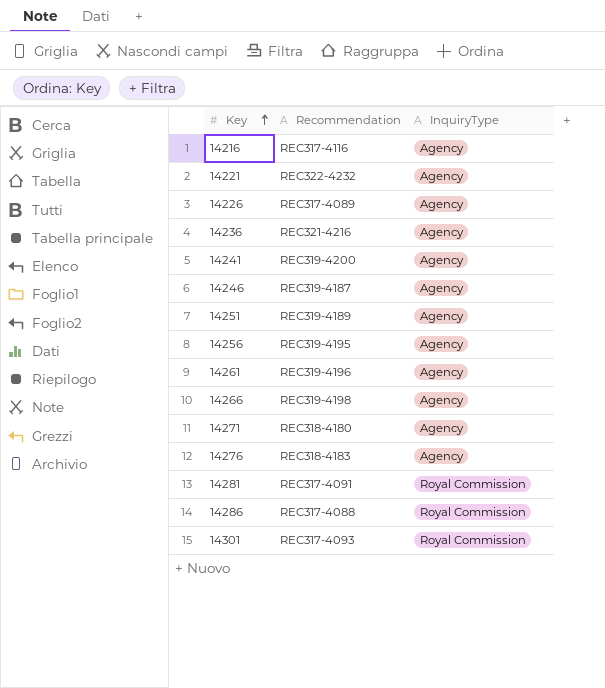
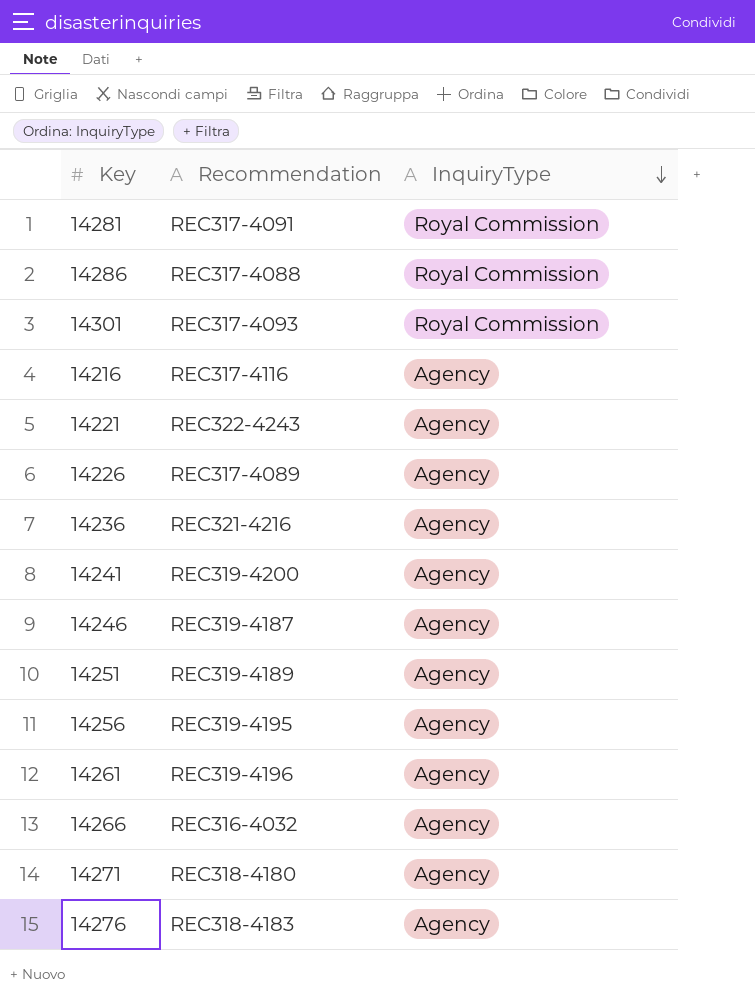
row order: Key ascending -> InquiryType descending
14221 | Recommendation: REC322-4232 -> REC322-4243
14266 | Recommendation: REC319-4198 -> REC316-4032

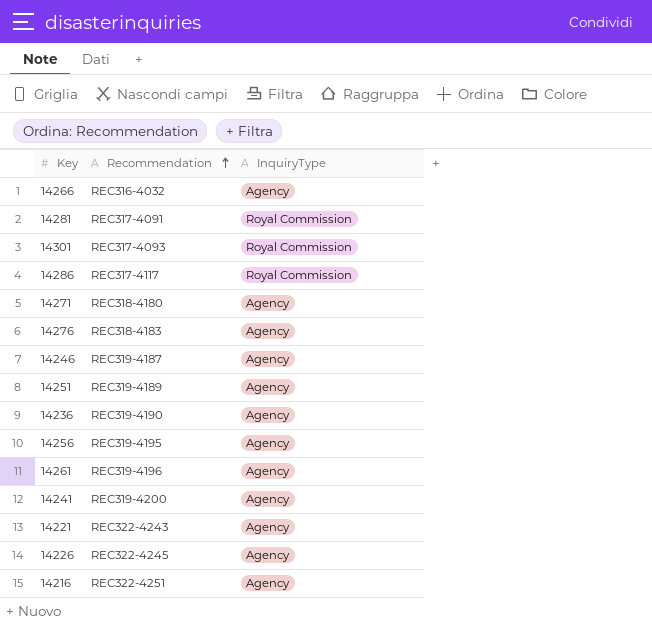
row order: InquiryType descending -> Recommendation ascending
14286 | Recommendation: REC317-4088 -> REC317-4117
14236 | Recommendation: REC321-4216 -> REC319-4190
14226 | Recommendation: REC317-4089 -> REC322-4245
14216 | Recommendation: REC317-4116 -> REC322-4251

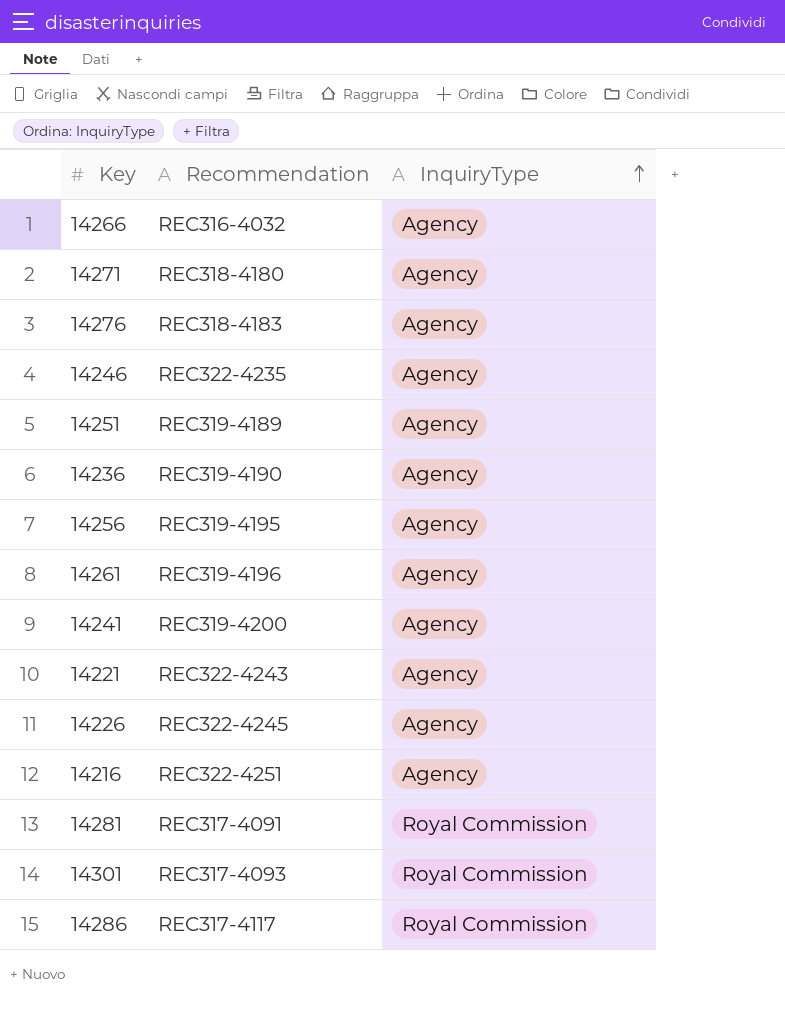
row order: Recommendation ascending -> InquiryType ascending
14246 | Recommendation: REC319-4187 -> REC322-4235

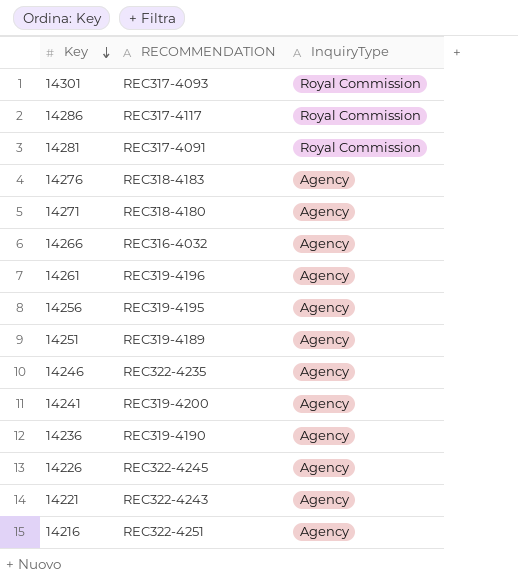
row order: InquiryType ascending -> Key descending
column name: Recommendation -> RECOMMENDATION

